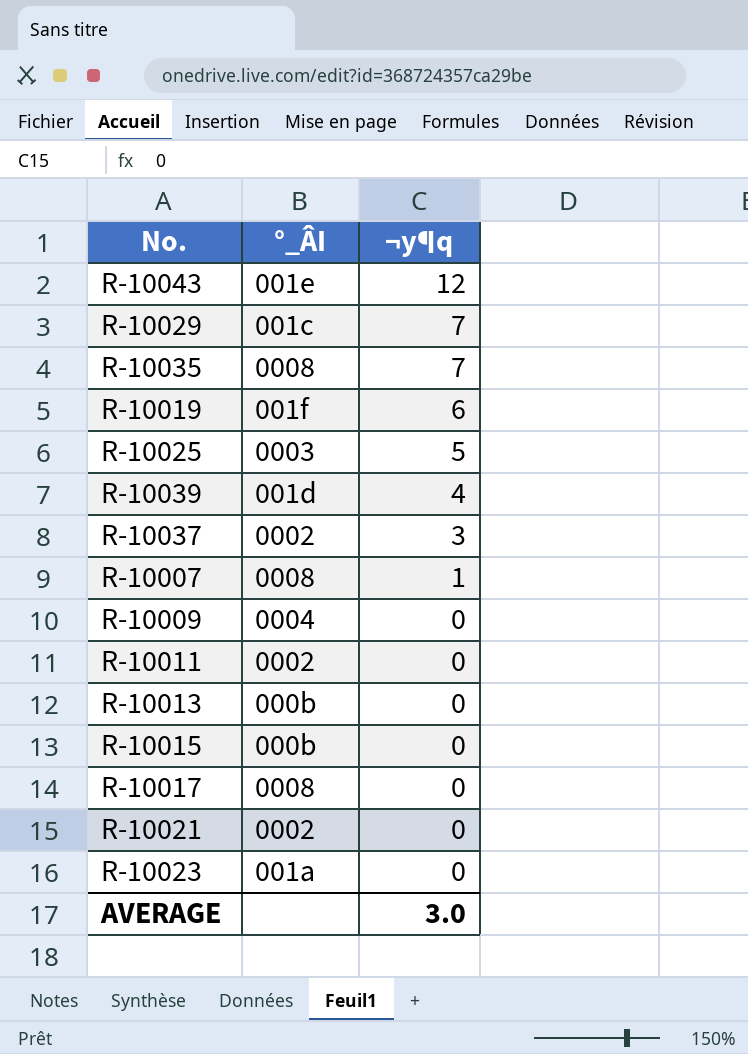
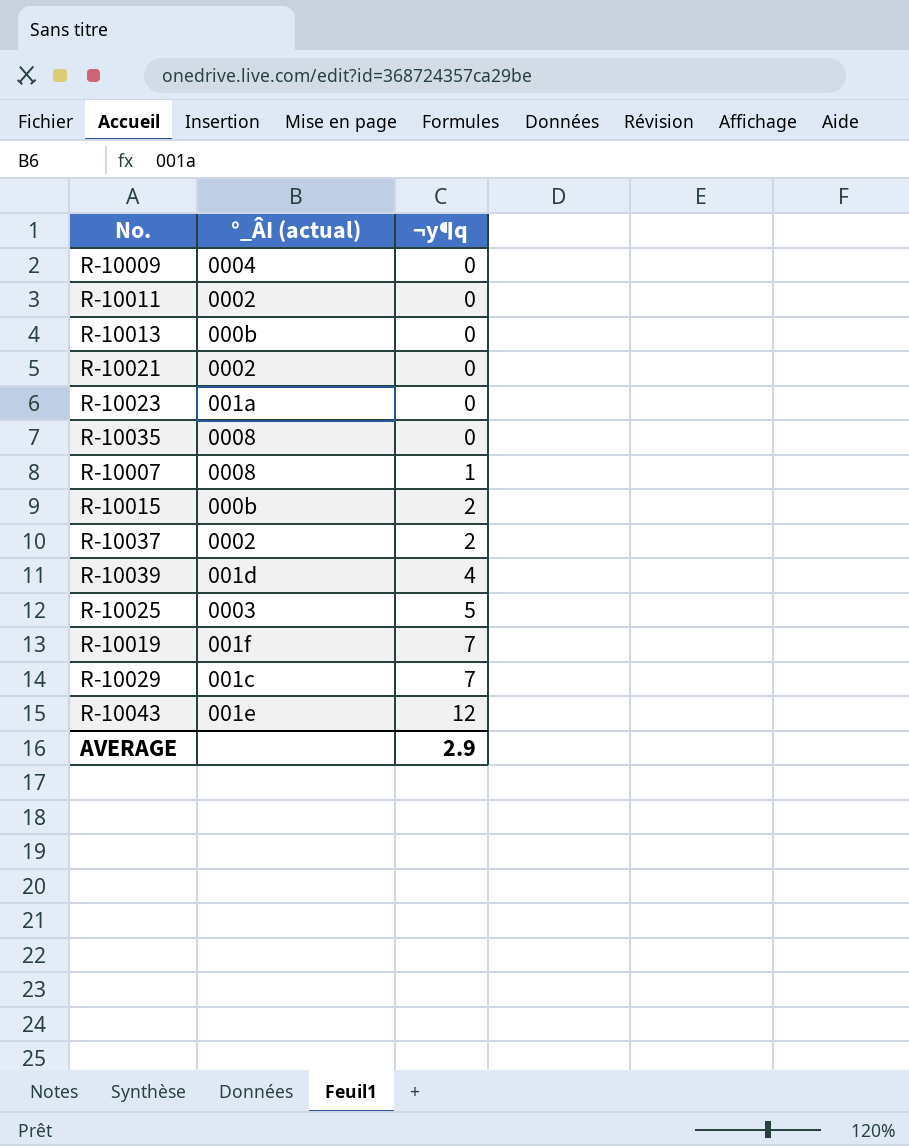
row order: ¬y¶q descending -> ¬y¶q ascending
column name: °_ÂI -> °_ÂI (actual)
row R-10017: 0008 | 0 -> none
R-10035 | ¬y¶q: 7 -> 0
R-10015 | ¬y¶q: 0 -> 2
R-10037 | ¬y¶q: 3 -> 2
R-10019 | ¬y¶q: 6 -> 7
AVERAGE | ¬y¶q: 3.0 -> 2.9

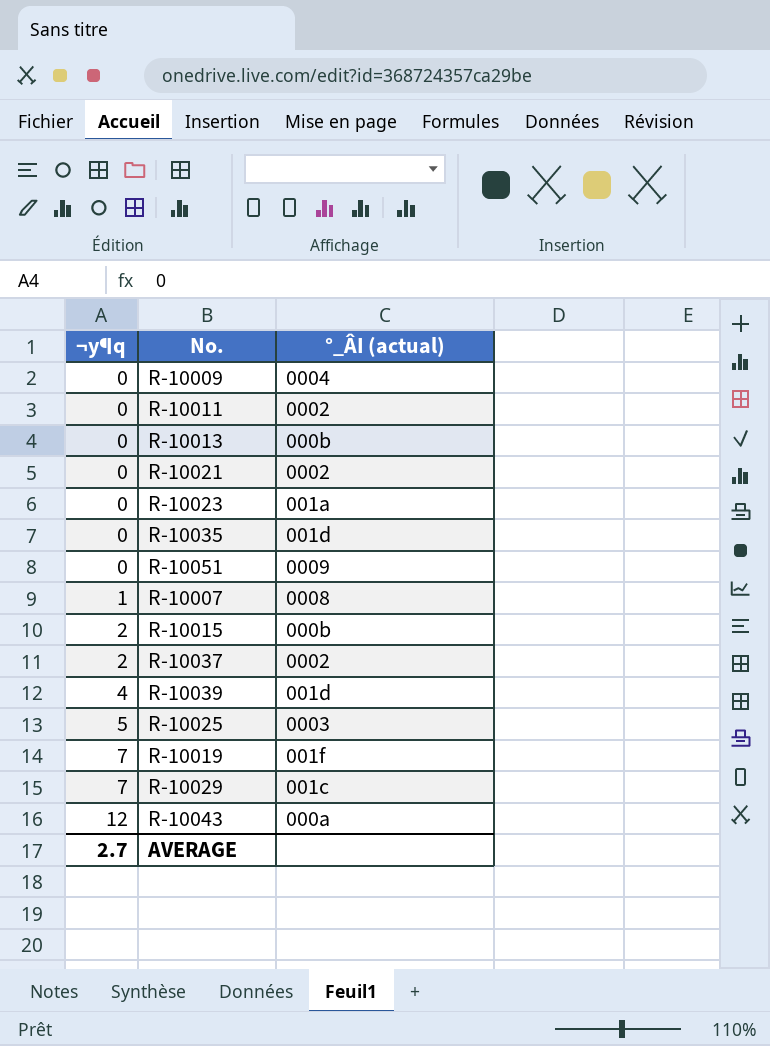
column ¬y¶q | position: 3 -> 1
R-10035 | °_ÂI (actual): 0008 -> 001d
row R-10051: none -> 0 | 0009
R-10043 | °_ÂI (actual): 001e -> 000a
AVERAGE | ¬y¶q: 2.9 -> 2.7

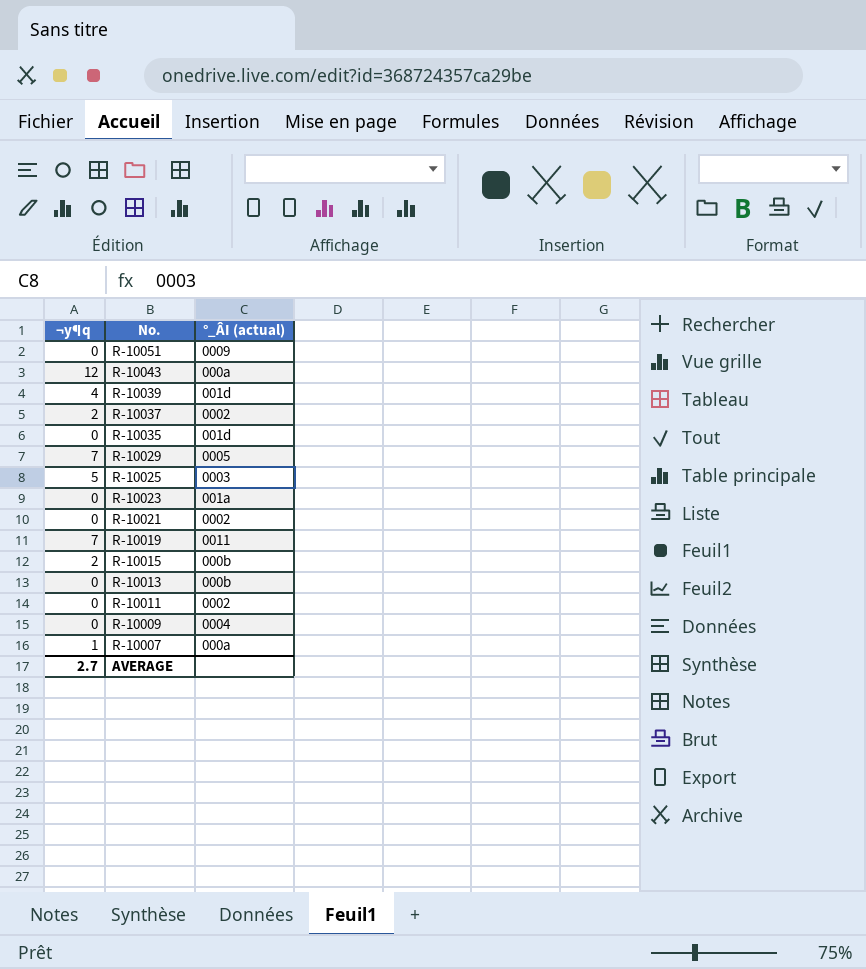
row order: ¬y¶q ascending -> No. descending
R-10029 | °_ÂI (actual): 001c -> 0005
R-10019 | °_ÂI (actual): 001f -> 0011
R-10007 | °_ÂI (actual): 0008 -> 000a

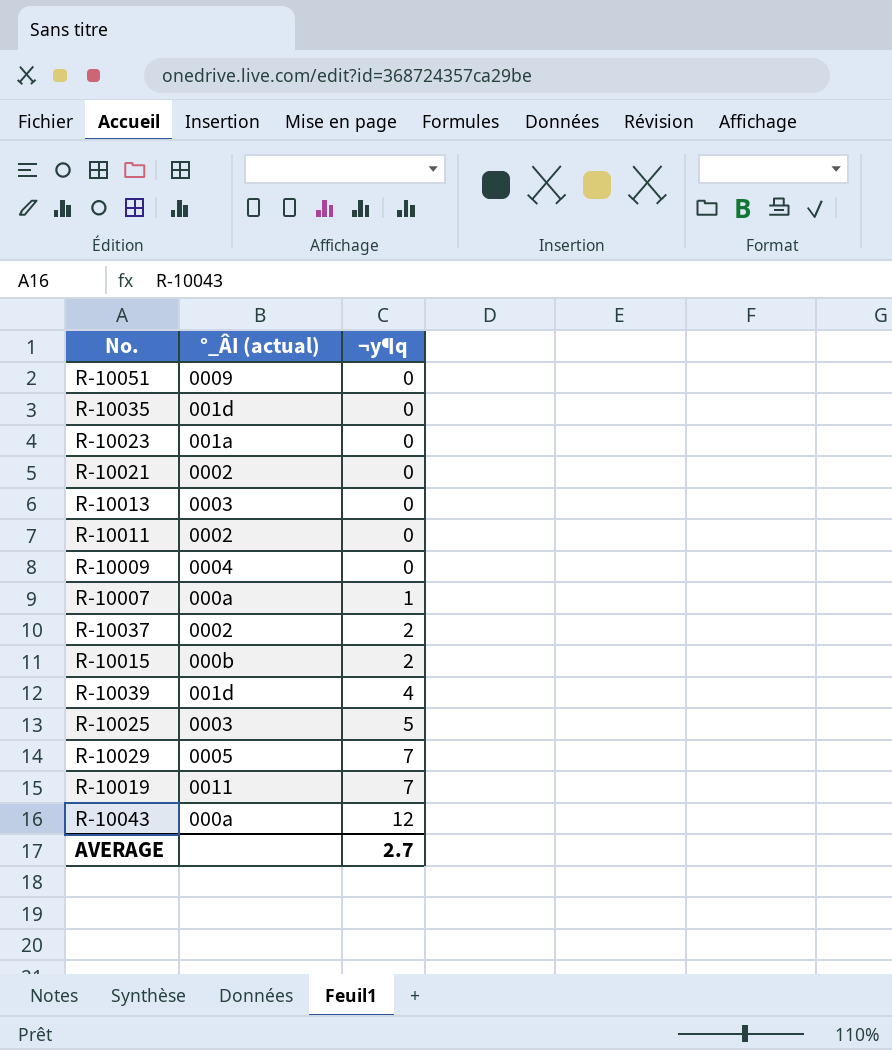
row order: No. descending -> ¬y¶q ascending
column ¬y¶q | position: 1 -> 3
R-10013 | °_ÂI (actual): 000b -> 0003

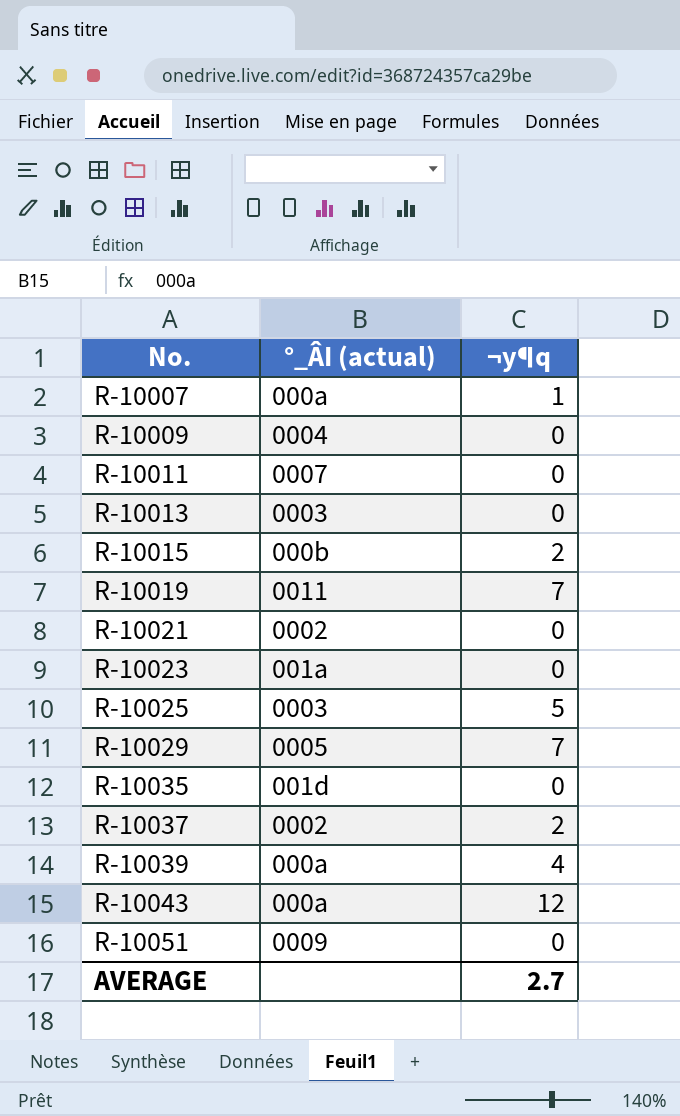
row order: ¬y¶q ascending -> No. ascending
R-10011 | °_ÂI (actual): 0002 -> 0007
R-10039 | °_ÂI (actual): 001d -> 000a

